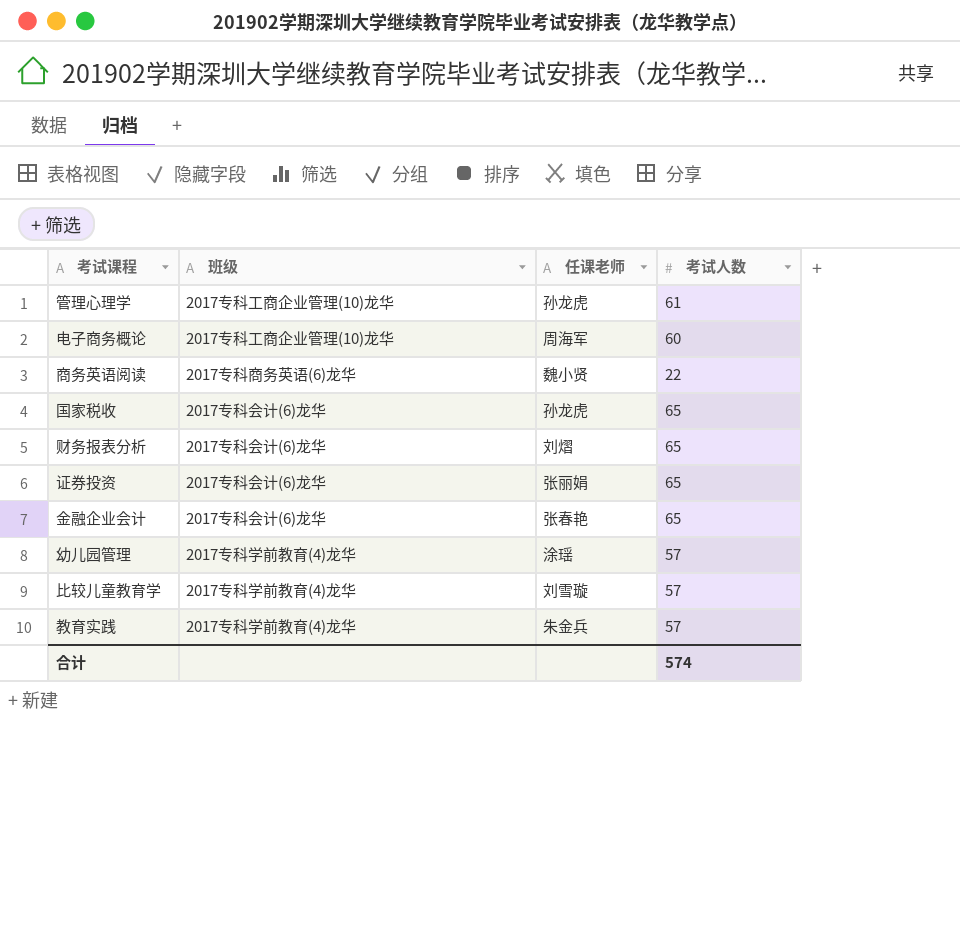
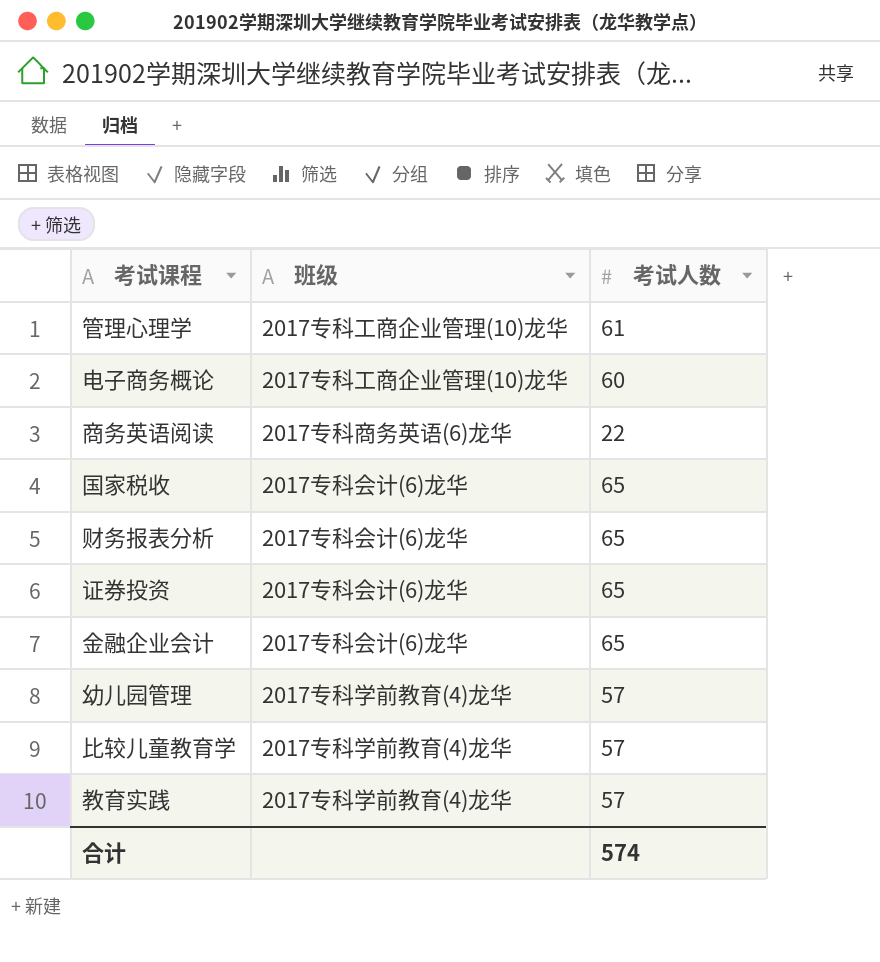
column 任课老师 | position: 3 -> none

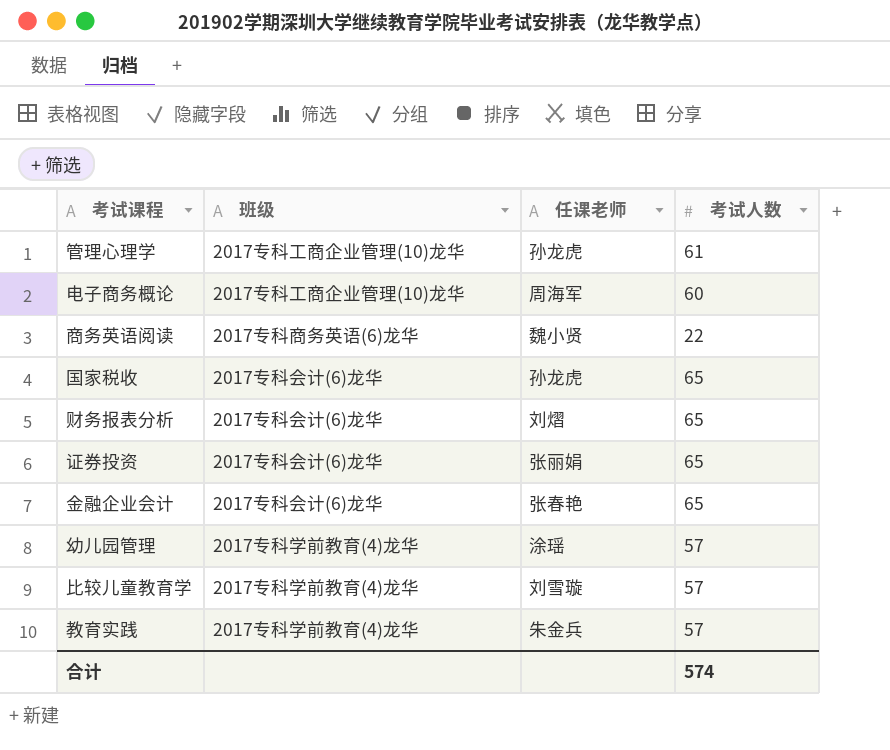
column 任课老师 | position: none -> 3

